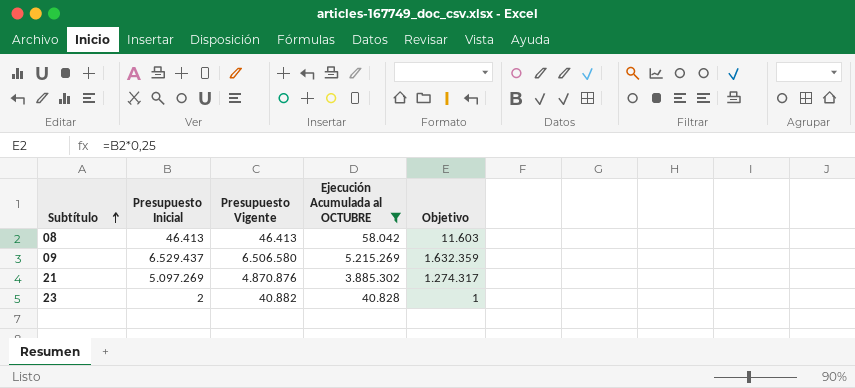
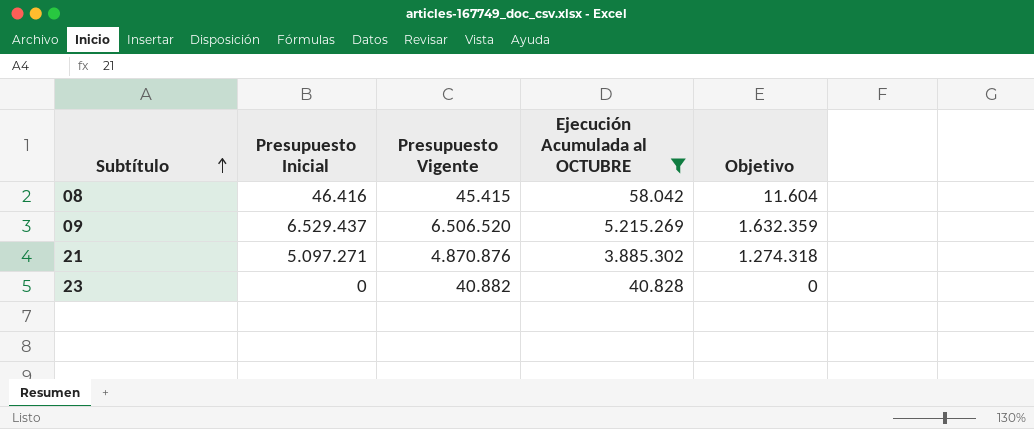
08 | Presupuesto Inicial: 46.413 -> 46.416
08 | Presupuesto Vigente: 46.413 -> 45.415
08 | Objetivo: 11.603 -> 11.604
09 | Presupuesto Vigente: 6.506.580 -> 6.506.520
21 | Presupuesto Inicial: 5.097.269 -> 5.097.271
21 | Objetivo: 1.274.317 -> 1.274.318
23 | Presupuesto Inicial: 2 -> 0
23 | Objetivo: 1 -> 0

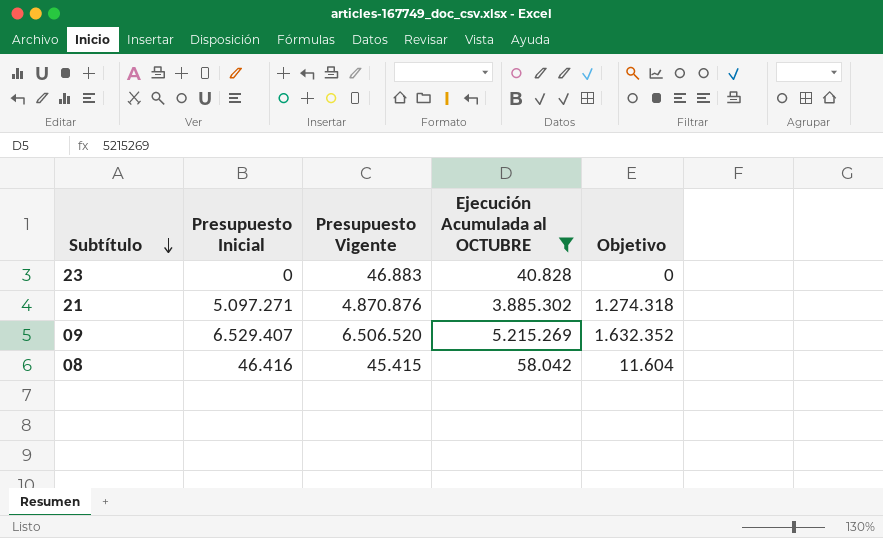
row order: Subtítulo ascending -> Subtítulo descending
23 | Presupuesto Vigente: 40.882 -> 46.883
09 | Presupuesto Inicial: 6.529.437 -> 6.529.407
09 | Objetivo: 1.632.359 -> 1.632.352

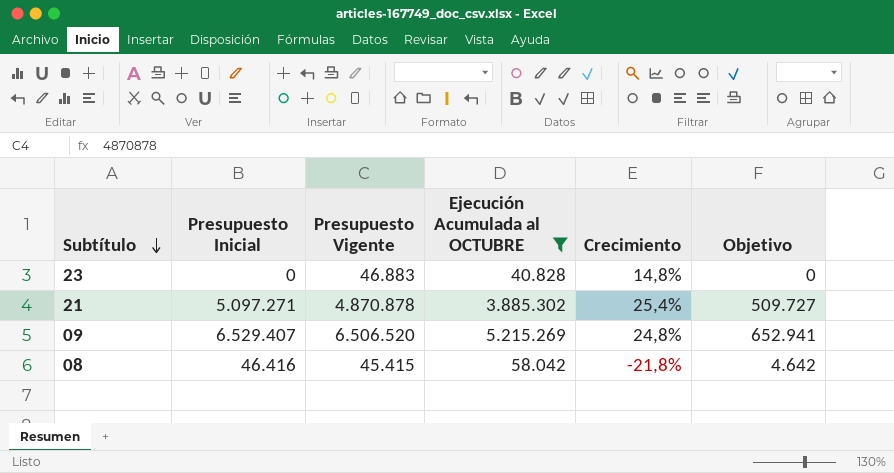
column Crecimiento | formula: none -> ([Presupuesto Vigente] - [Ejecución Acumulada al OCTUBRE]) / [Ejecución Acumulada al OCTUBRE]
column Objetivo | formula: [Presupuesto Inicial] * 0,25 -> [Presupuesto Inicial] * 0,1
21 | Presupuesto Vigente: 4.870.876 -> 4.870.878

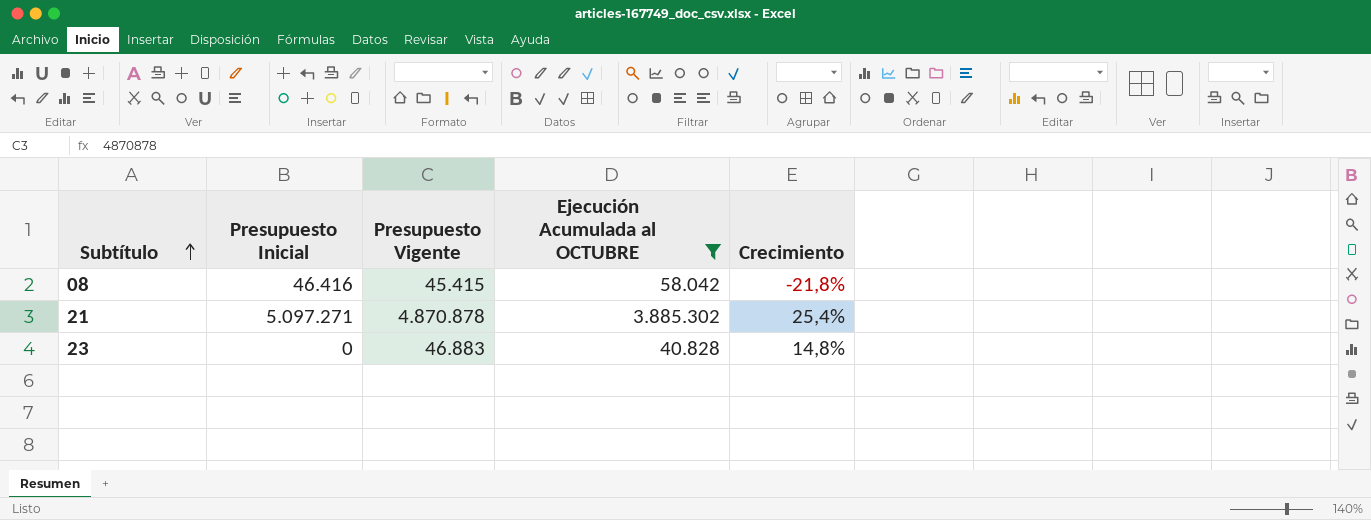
row order: Subtítulo descending -> Subtítulo ascending
column Objetivo | formula: [Presupuesto Inicial] * 0,1 -> none
row 09: 6.529.407 | 6.506.520 | 5.215.269 | 24,8% | 652.941 -> none

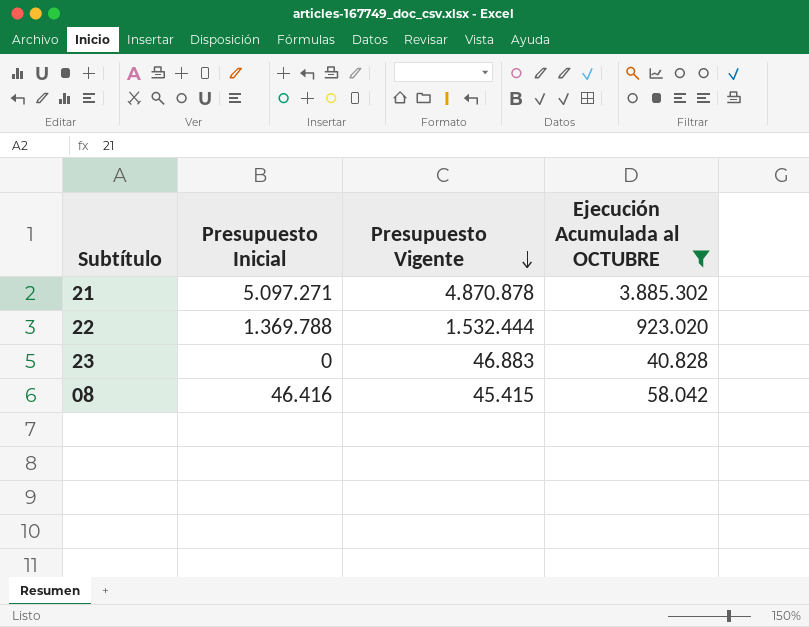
row order: Subtítulo ascending -> Presupuesto Vigente descending
column Crecimiento | formula: ([Presupuesto Vigente] - [Ejecución Acumulada al OCTUBRE]) / [Ejecución Acumulada al OCTUBRE] -> none
row 22: none -> 1.369.788 | 1.532.444 | 923.020

